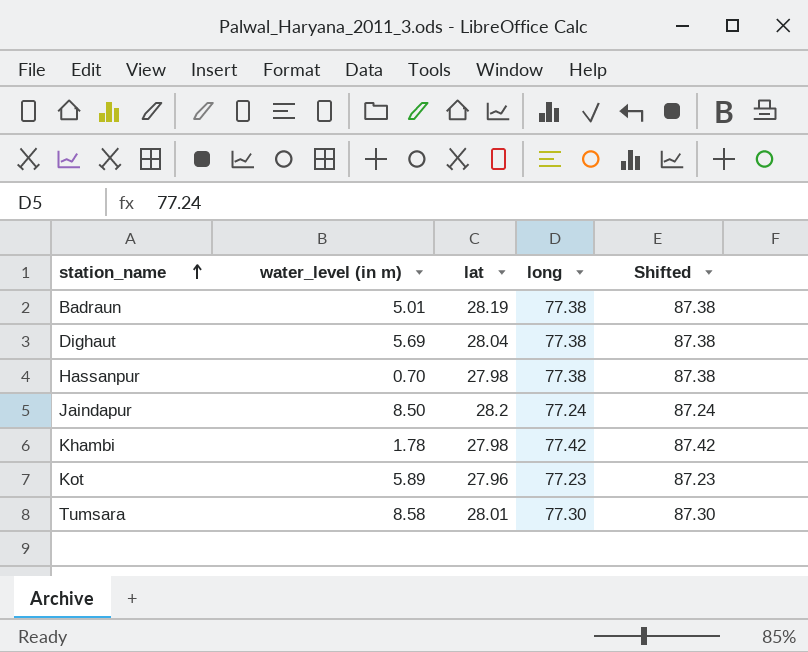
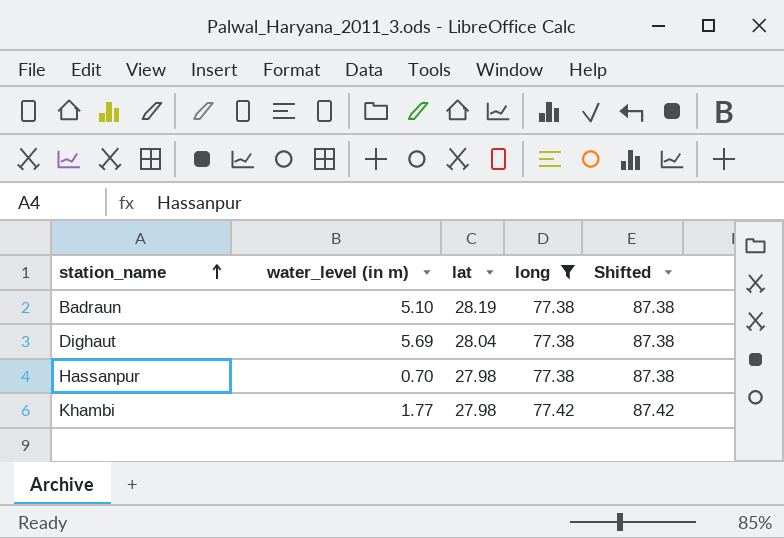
filter: none -> long >= 77.38
Badraun | water_level (in m): 5.01 -> 5.10
Khambi | water_level (in m): 1.78 -> 1.77

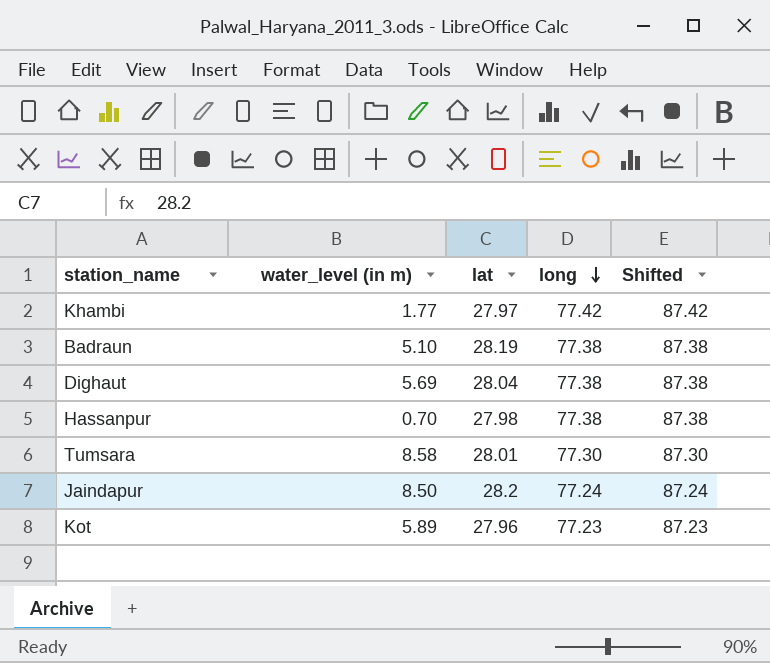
filter: long >= 77.38 -> none
row order: station_name ascending -> long descending
Khambi | lat: 27.98 -> 27.97

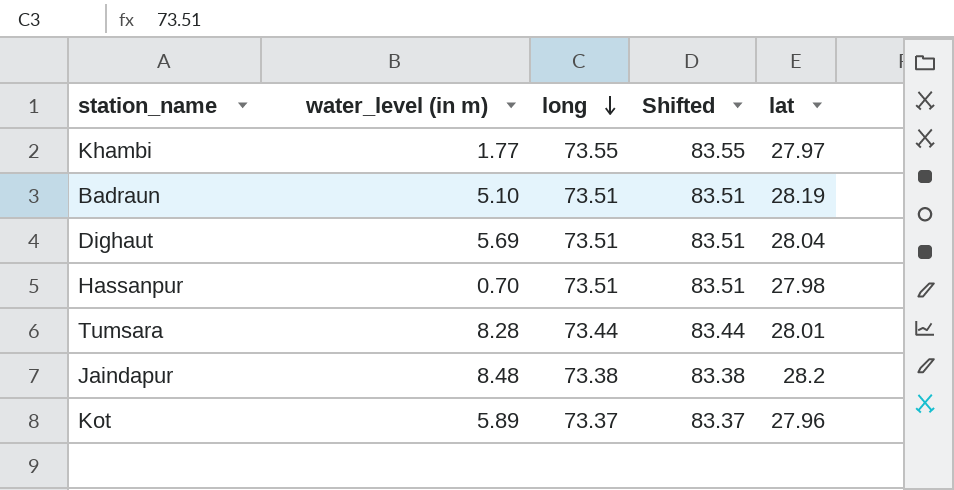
column lat | position: 3 -> 5
Khambi | long: 77.42 -> 73.55
Khambi | Shifted: 87.42 -> 83.55
Badraun | long: 77.38 -> 73.51
Badraun | Shifted: 87.38 -> 83.51
Dighaut | long: 77.38 -> 73.51
Dighaut | Shifted: 87.38 -> 83.51
Hassanpur | long: 77.38 -> 73.51
Hassanpur | Shifted: 87.38 -> 83.51
Tumsara | water_level (in m): 8.58 -> 8.28
Tumsara | long: 77.30 -> 73.44
Tumsara | Shifted: 87.30 -> 83.44
Jaindapur | water_level (in m): 8.50 -> 8.48
Jaindapur | long: 77.24 -> 73.38
Jaindapur | Shifted: 87.24 -> 83.38
Kot | long: 77.23 -> 73.37
Kot | Shifted: 87.23 -> 83.37

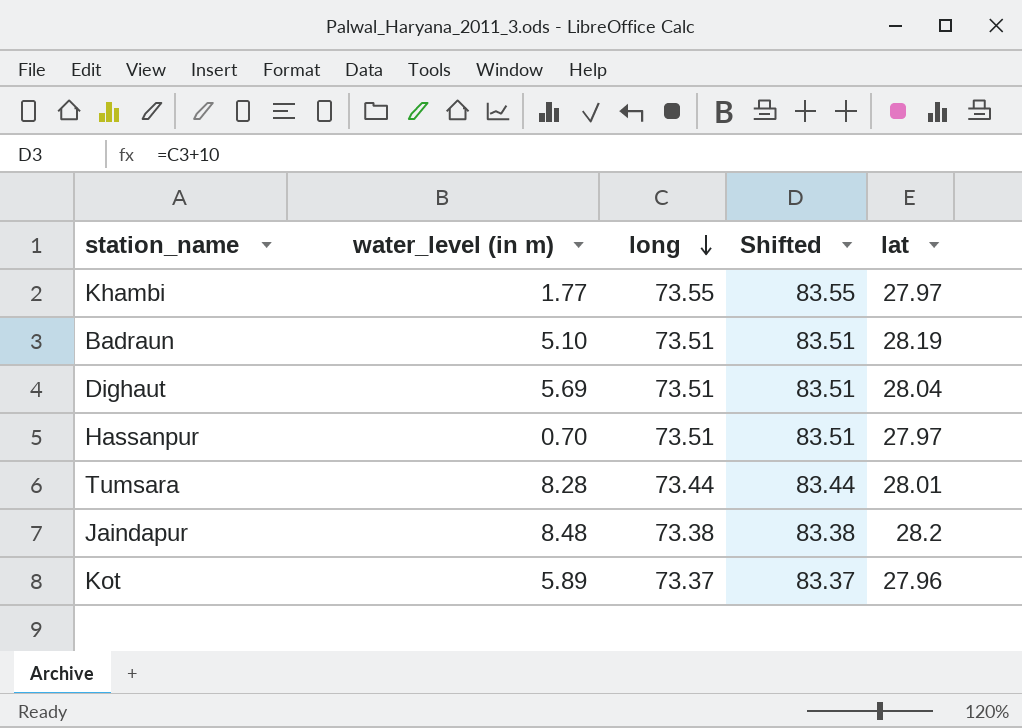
Hassanpur | lat: 27.98 -> 27.97

